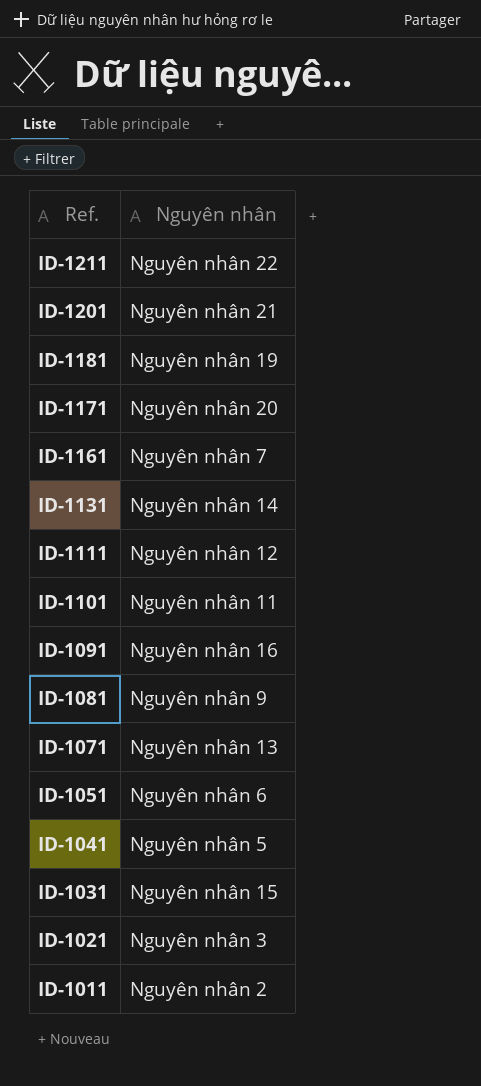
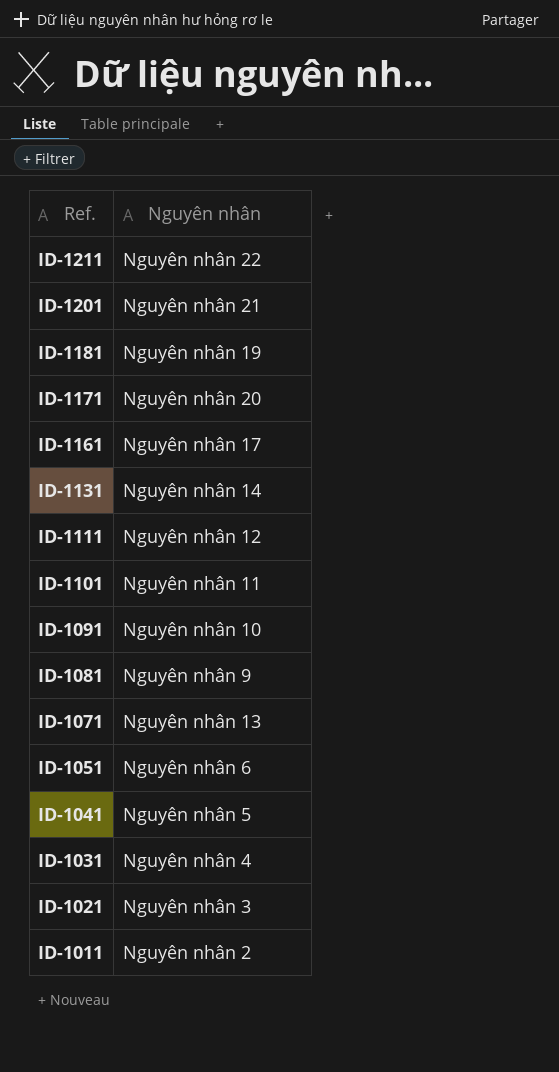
ID-1161 | Nguyên nhân: Nguyên nhân 7 -> Nguyên nhân 17
ID-1091 | Nguyên nhân: Nguyên nhân 16 -> Nguyên nhân 10
ID-1031 | Nguyên nhân: Nguyên nhân 15 -> Nguyên nhân 4

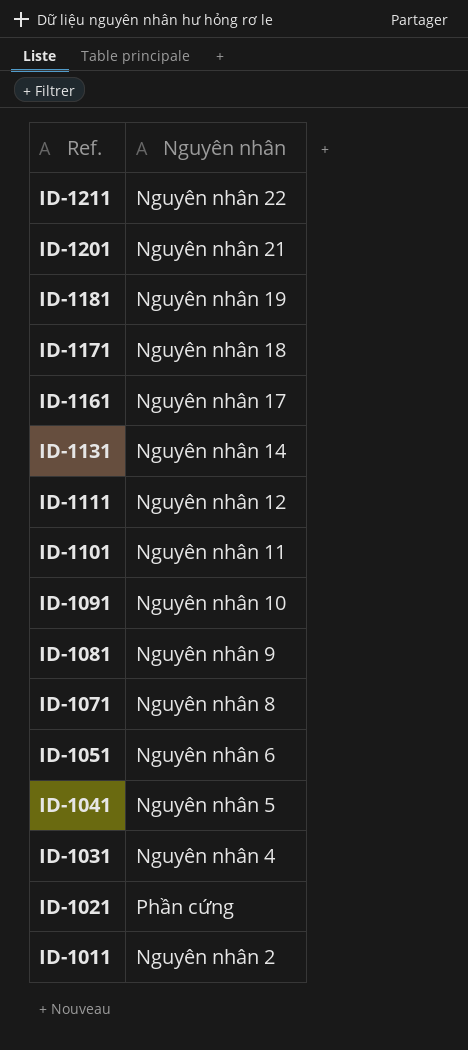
ID-1171 | Nguyên nhân: Nguyên nhân 20 -> Nguyên nhân 18
ID-1071 | Nguyên nhân: Nguyên nhân 13 -> Nguyên nhân 8
ID-1021 | Nguyên nhân: Nguyên nhân 3 -> Phần cứng

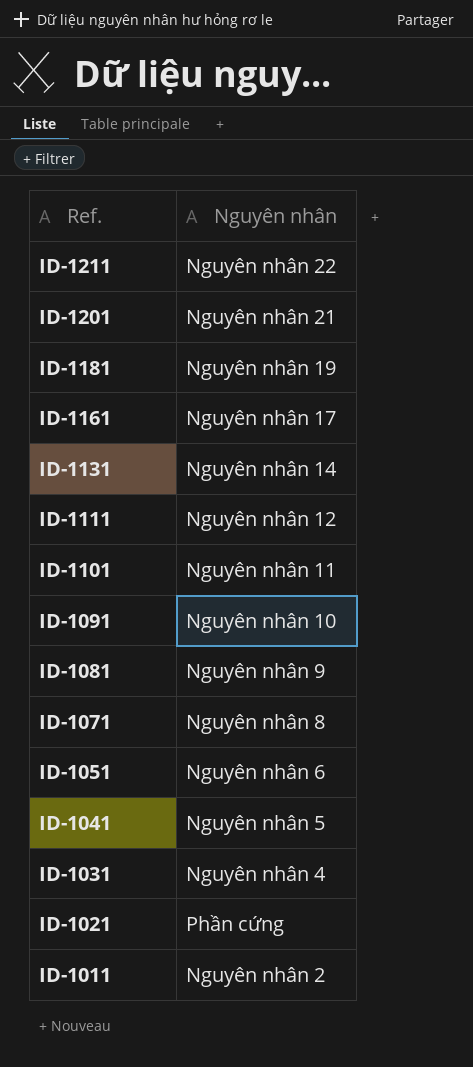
row ID-1171: Nguyên nhân 18 -> none

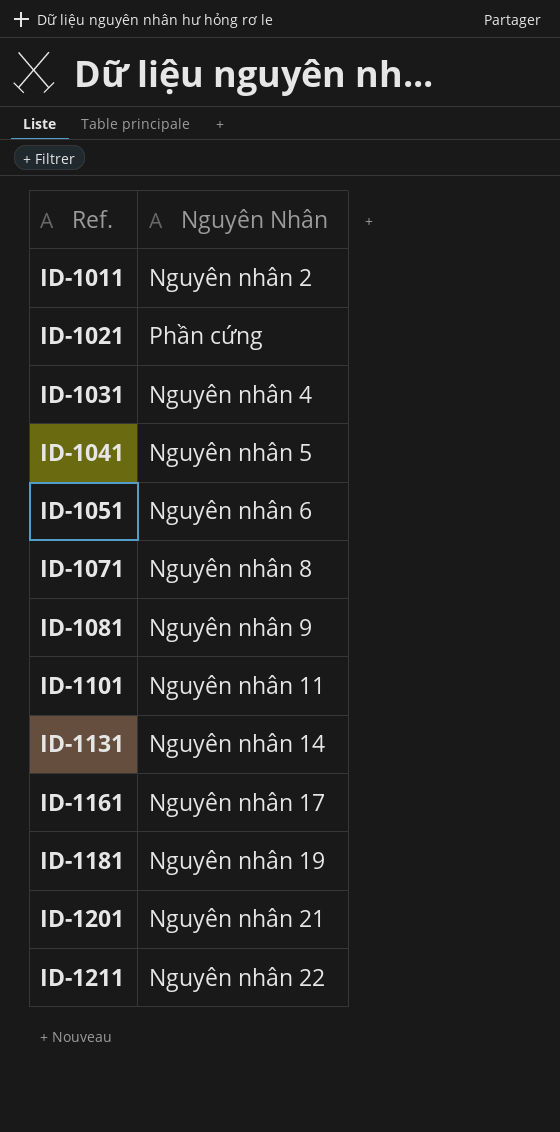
row order: Ref. descending -> Ref. ascending
column name: Nguyên nhân -> Nguyên Nhân
row ID-1111: Nguyên nhân 12 -> none
row ID-1091: Nguyên nhân 10 -> none

